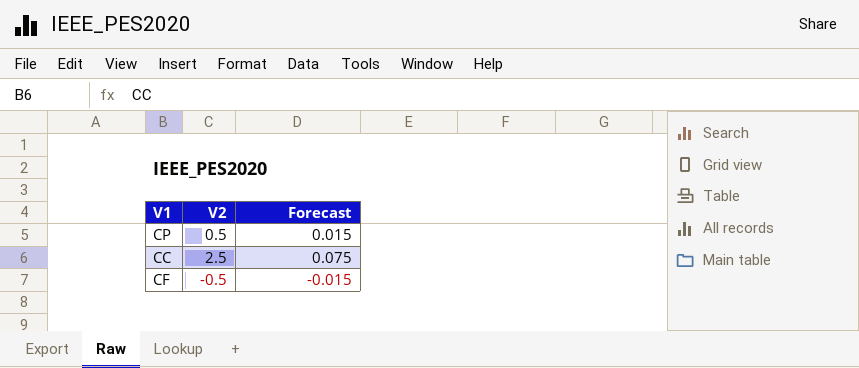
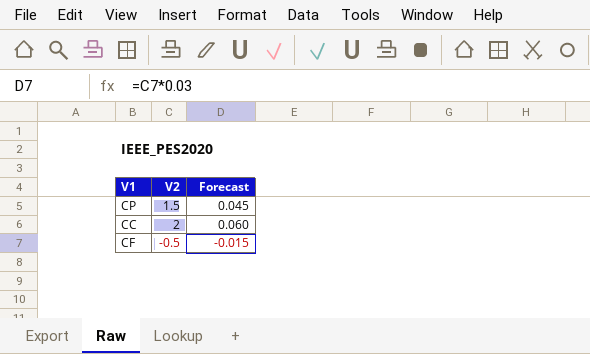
CP | V2: 0.5 -> 1.5
CP | Forecast: 0.015 -> 0.045
CC | V2: 2.5 -> 2
CC | Forecast: 0.075 -> 0.060

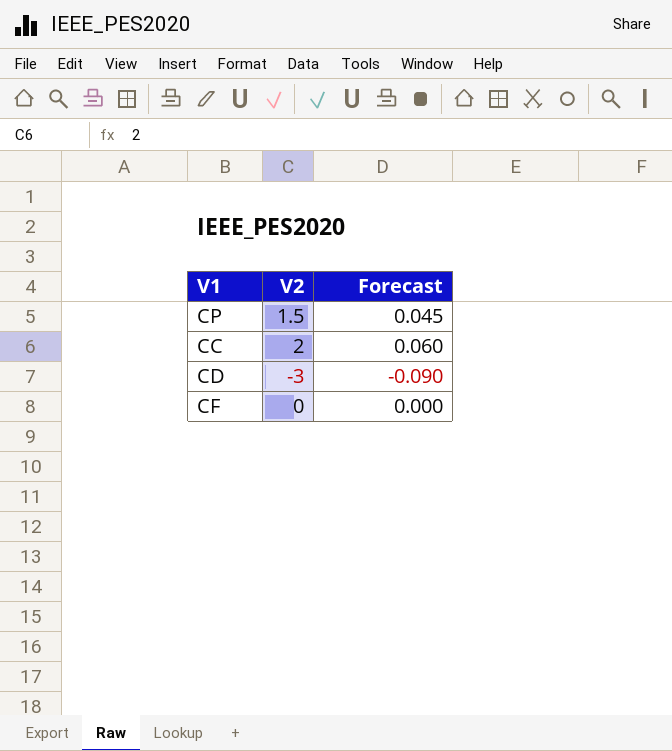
row CD: none -> -3 | -0.090
CF | V2: -0.5 -> 0
CF | Forecast: -0.015 -> 0.000

